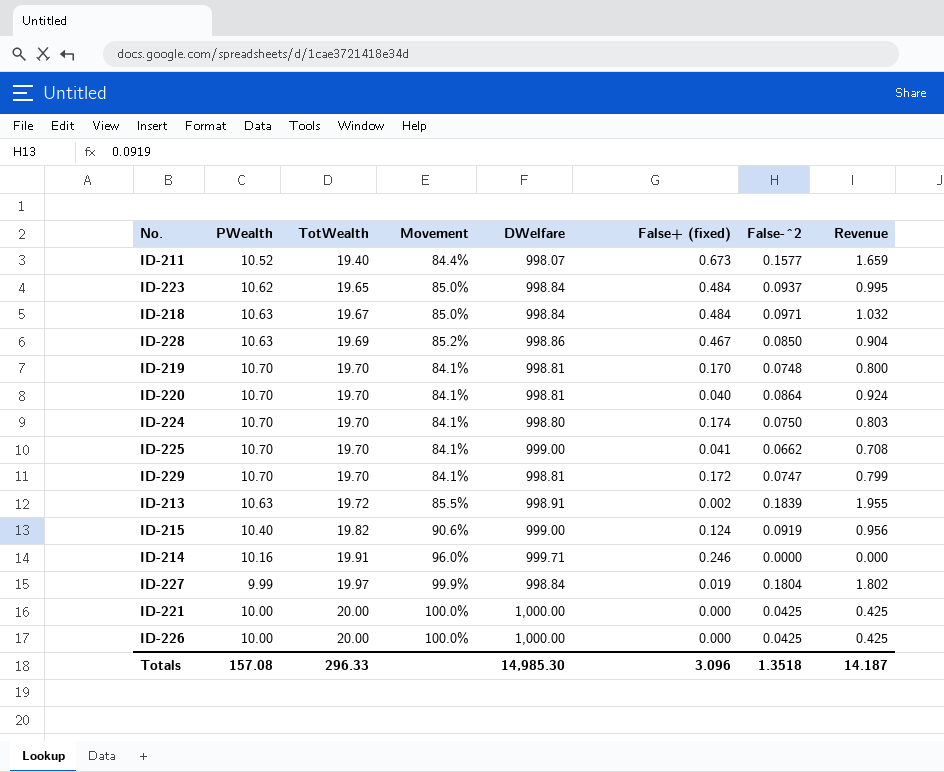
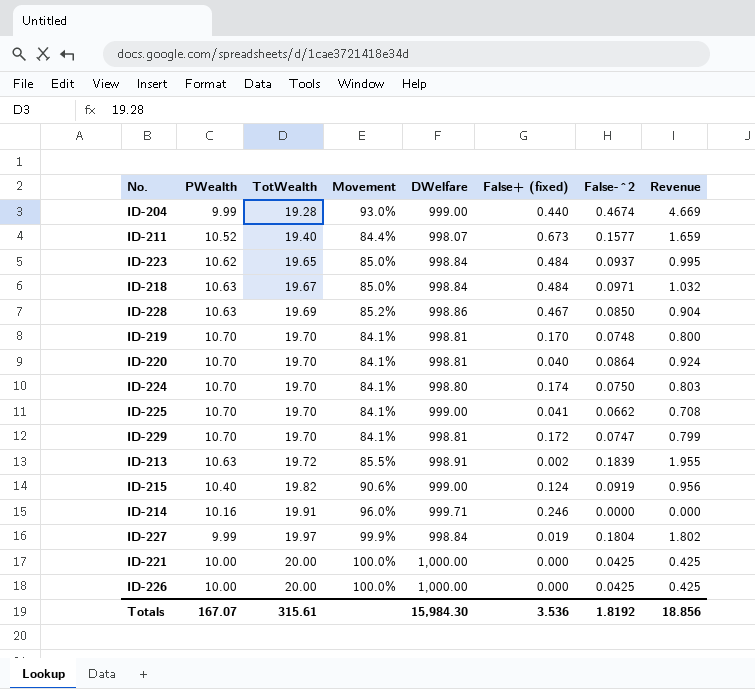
row ID-204: none -> 9.99 | 19.28 | 93.0% | 999.00 | 0.440 | 0.4674 | 4.669
Totals | PWealth: 157.08 -> 167.07
Totals | TotWealth: 296.33 -> 315.61
Totals | DWelfare: 14,985.30 -> 15,984.30
Totals | False+ (fixed): 3.096 -> 3.536
Totals | False-^2: 1.3518 -> 1.8192
Totals | Revenue: 14.187 -> 18.856

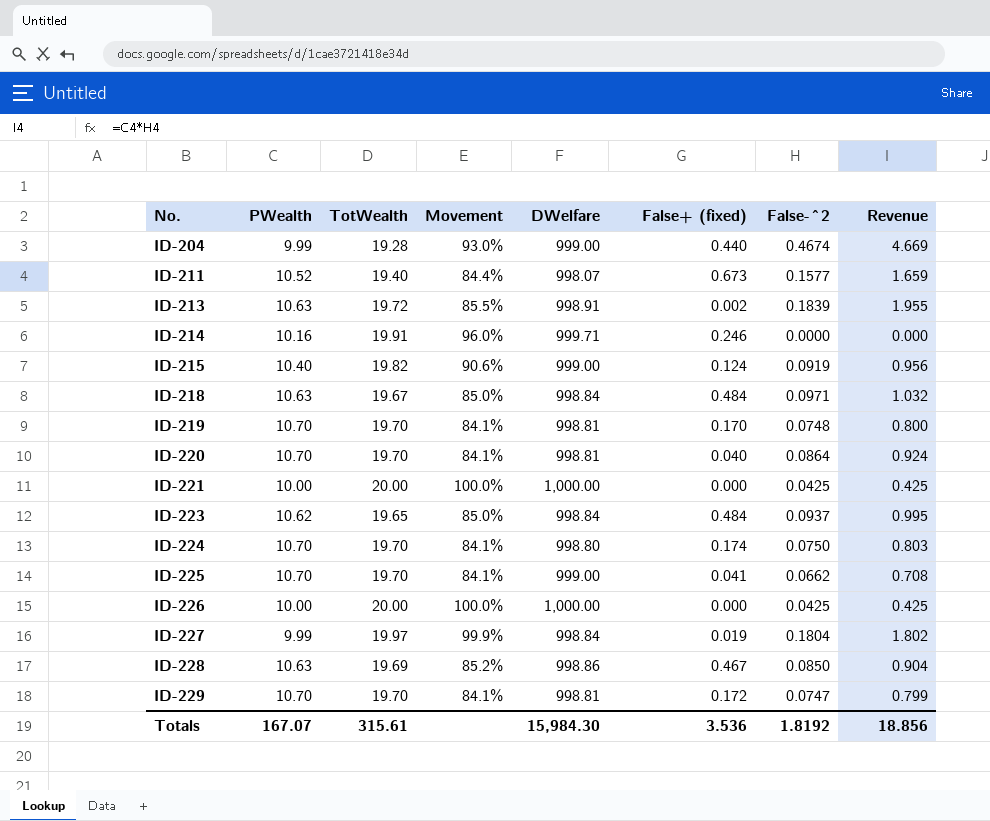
row order: TotWealth ascending -> No. ascending

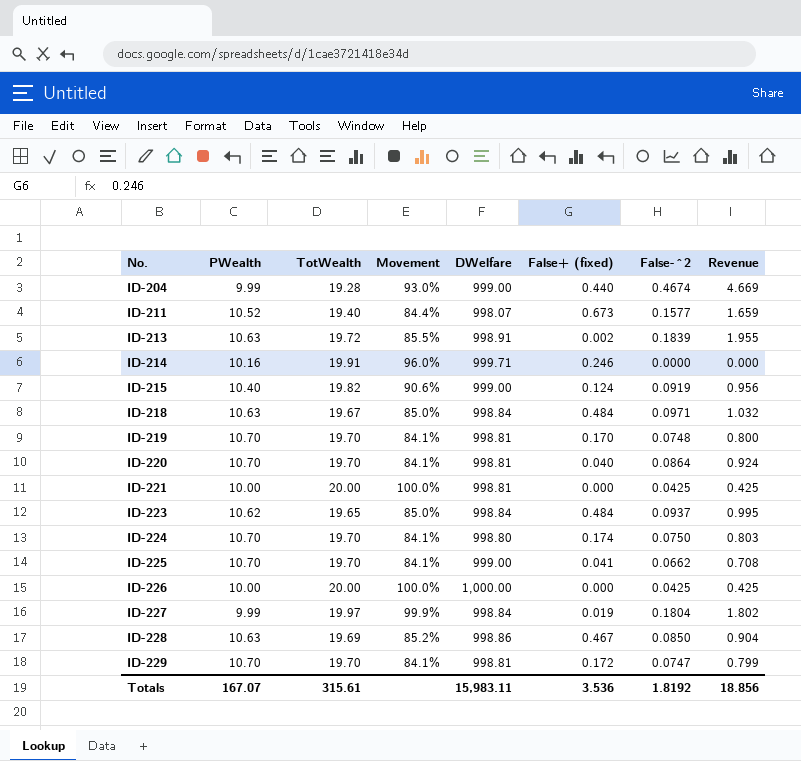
ID-221 | DWelfare: 1,000.00 -> 998.81
Totals | DWelfare: 15,984.30 -> 15,983.11

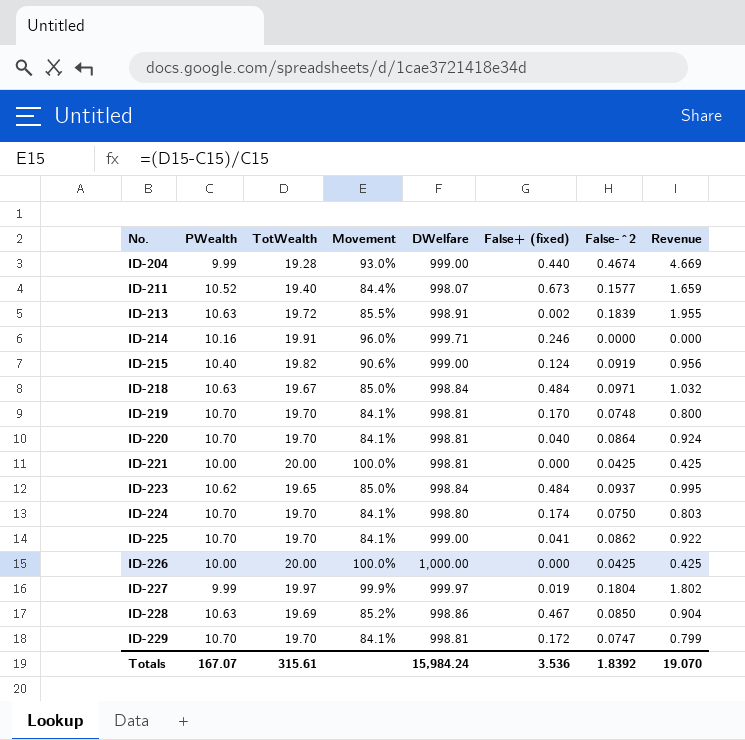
ID-225 | False-^2: 0.0662 -> 0.0862
ID-225 | Revenue: 0.708 -> 0.922
ID-227 | DWelfare: 998.84 -> 999.97
Totals | DWelfare: 15,983.11 -> 15,984.24
Totals | False-^2: 1.8192 -> 1.8392
Totals | Revenue: 18.856 -> 19.070

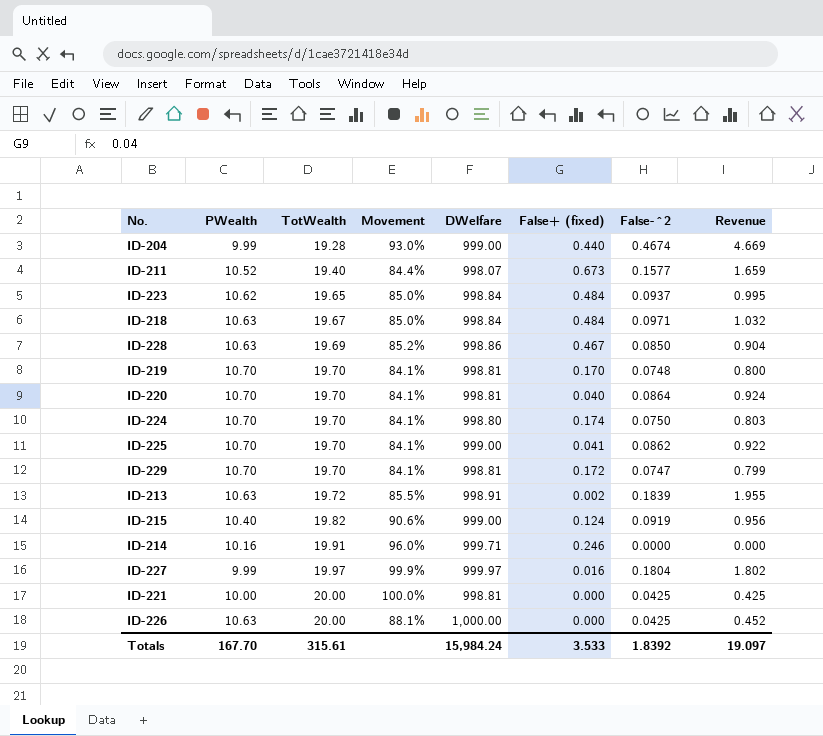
row order: No. ascending -> TotWealth ascending
ID-227 | False+ (fixed): 0.019 -> 0.016
ID-226 | PWealth: 10.00 -> 10.63
ID-226 | Movement: 100.0% -> 88.1%
ID-226 | Revenue: 0.425 -> 0.452
Totals | PWealth: 167.07 -> 167.70
Totals | False+ (fixed): 3.536 -> 3.533
Totals | Revenue: 19.070 -> 19.097

